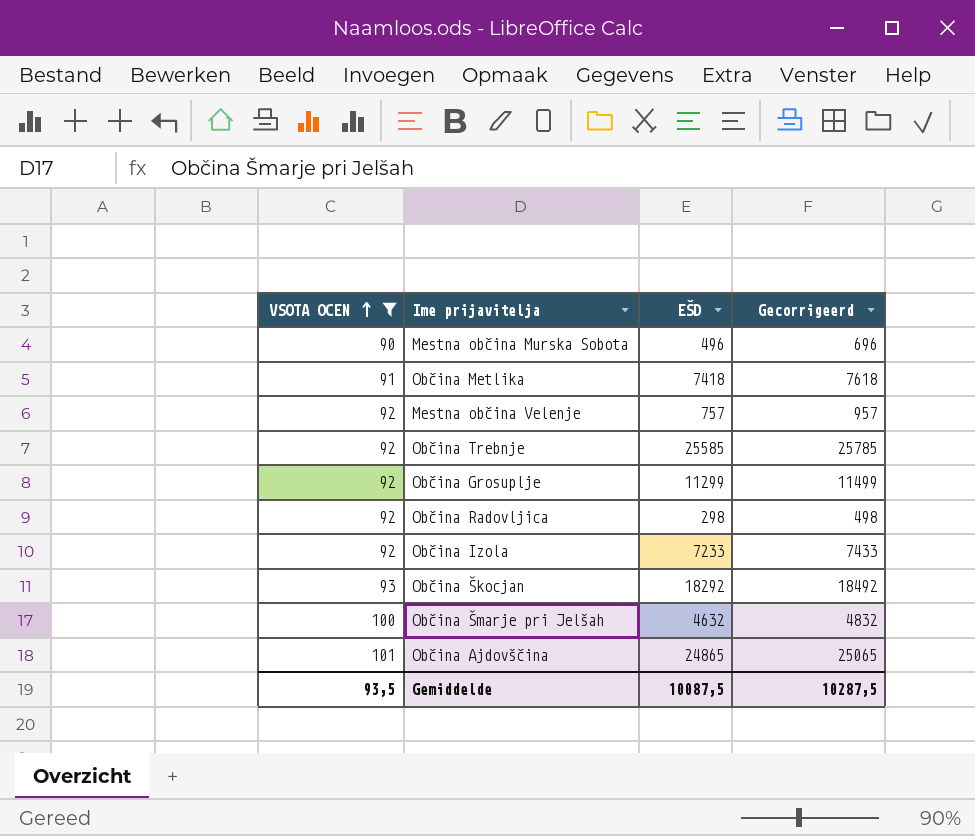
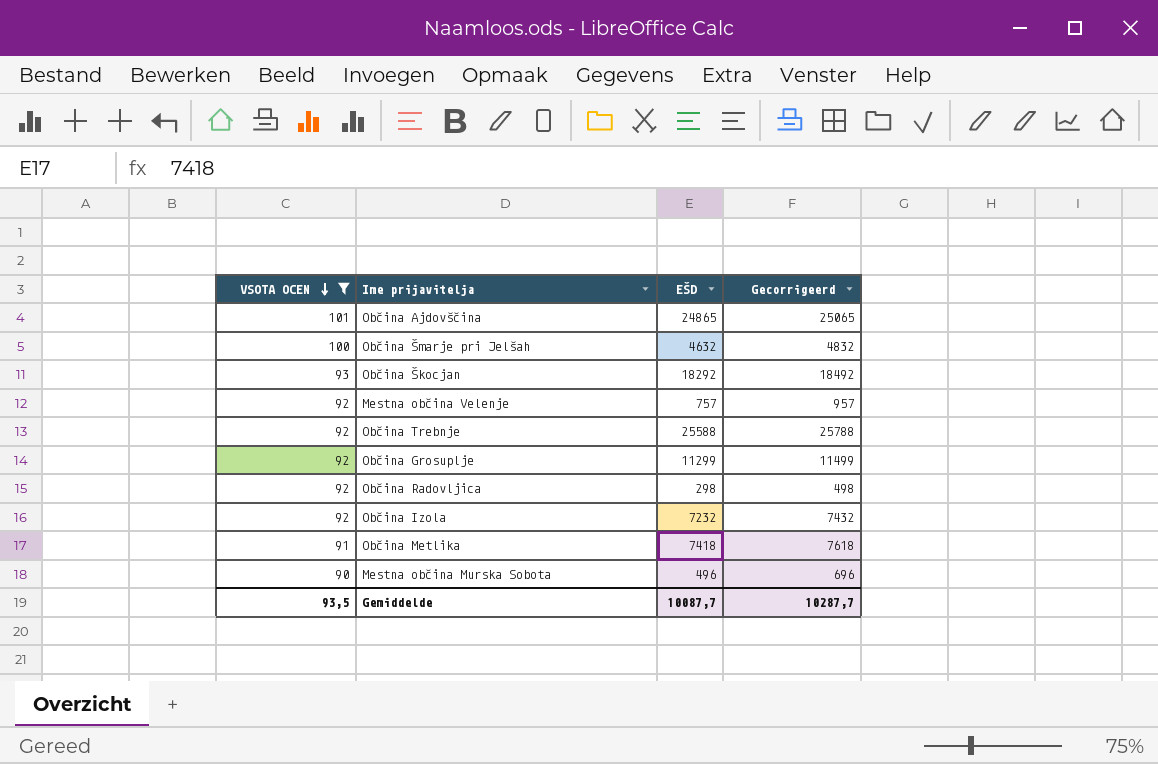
row order: VSOTA OCEN ascending -> VSOTA OCEN descending
Občina Trebnje | EŠD: 25585 -> 25588
Občina Trebnje | Gecorrigeerd: 25785 -> 25788
Občina Izola | EŠD: 7233 -> 7232
Občina Izola | Gecorrigeerd: 7433 -> 7432
Gemiddelde | EŠD: 10087,5 -> 10087,7
Gemiddelde | Gecorrigeerd: 10287,5 -> 10287,7

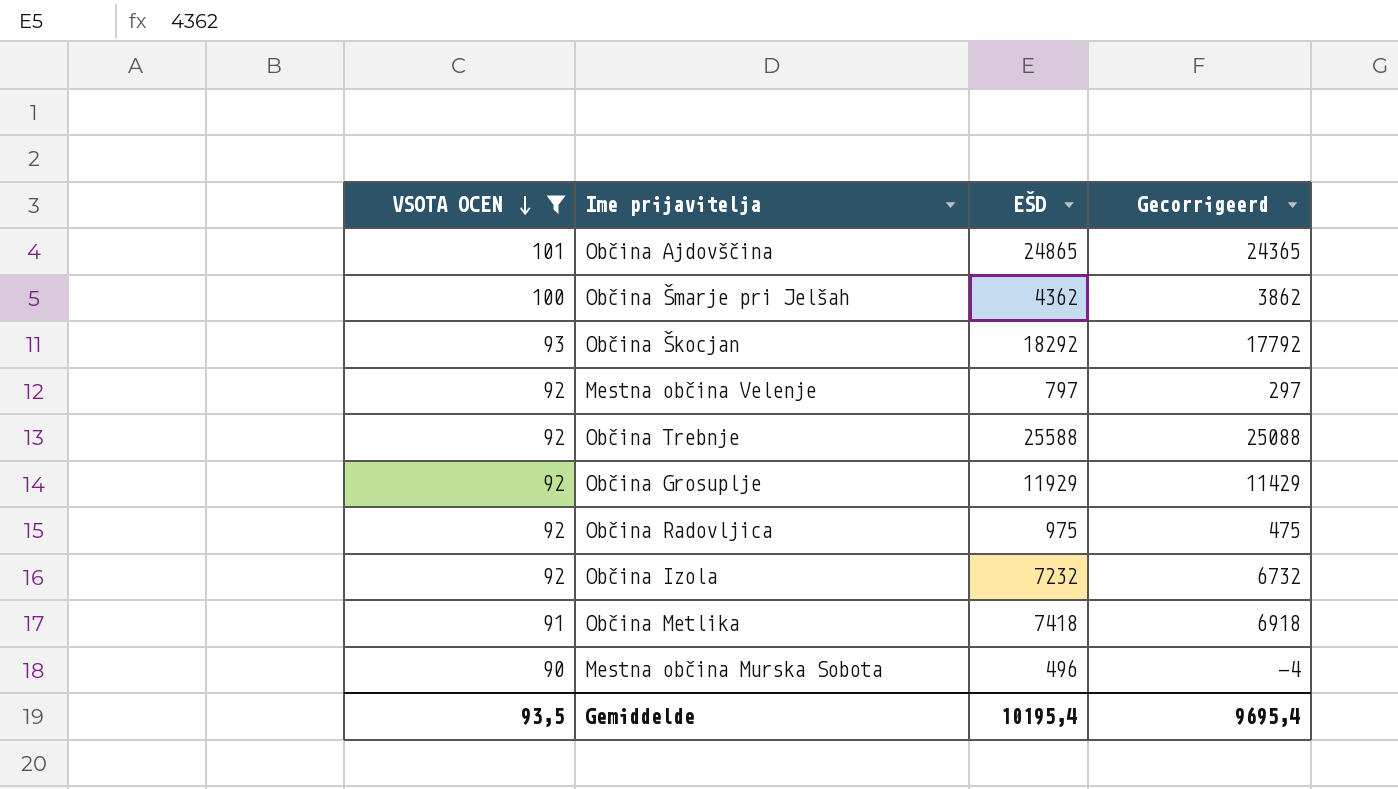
column Gecorrigeerd | formula: [EŠD] + 200 -> [EŠD] - 500
Občina Šmarje pri Jelšah | EŠD: 4632 -> 4362
Mestna občina Velenje | EŠD: 757 -> 797
Občina Grosuplje | EŠD: 11299 -> 11929
Občina Radovljica | EŠD: 298 -> 975
Gemiddelde | EŠD: 10087,7 -> 10195,4
Gemiddelde | Gecorrigeerd: 10287,7 -> 9695,4

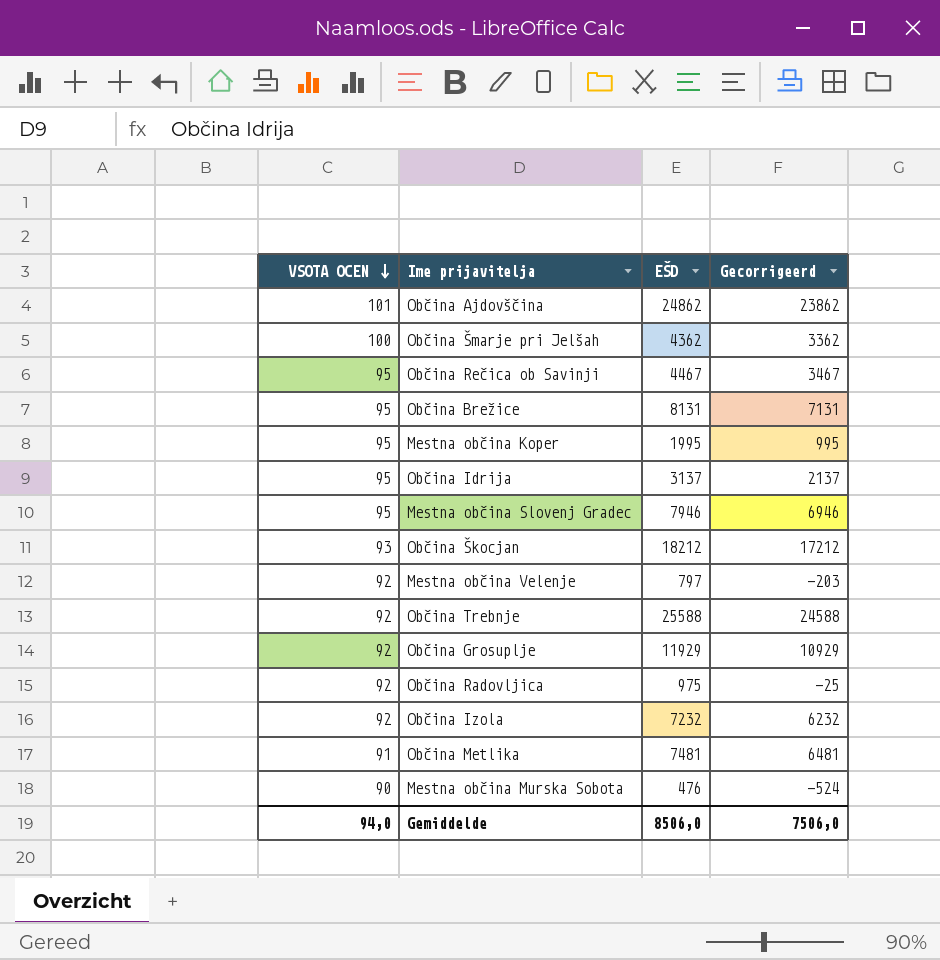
filter: VSOTA OCEN != 95 -> none
column Gecorrigeerd | formula: [EŠD] - 500 -> [EŠD] - 1000
Občina Ajdovščina | EŠD: 24865 -> 24862
Občina Škocjan | EŠD: 18292 -> 18212
Občina Metlika | EŠD: 7418 -> 7481
Mestna občina Murska Sobota | EŠD: 496 -> 476
Gemiddelde | VSOTA OCEN: 93,5 -> 94,0
Gemiddelde | EŠD: 10195,4 -> 8506,0
Gemiddelde | Gecorrigeerd: 9695,4 -> 7506,0

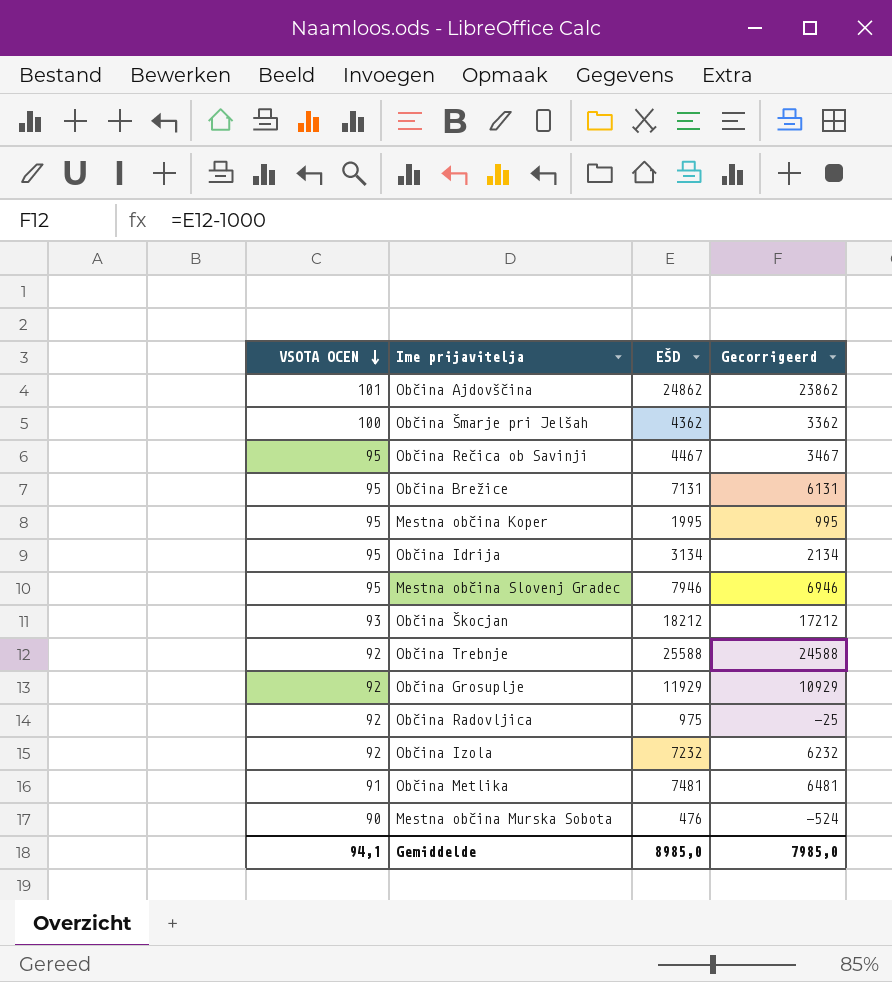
row Mestna občina Velenje: 92 | 797 | -203 -> none
Občina Brežice | EŠD: 8131 -> 7131
Občina Brežice | Gecorrigeerd: 7131 -> 6131
Občina Idrija | EŠD: 3137 -> 3134
Občina Idrija | Gecorrigeerd: 2137 -> 2134
Gemiddelde | VSOTA OCEN: 94,0 -> 94,1
Gemiddelde | EŠD: 8506,0 -> 8985,0
Gemiddelde | Gecorrigeerd: 7506,0 -> 7985,0

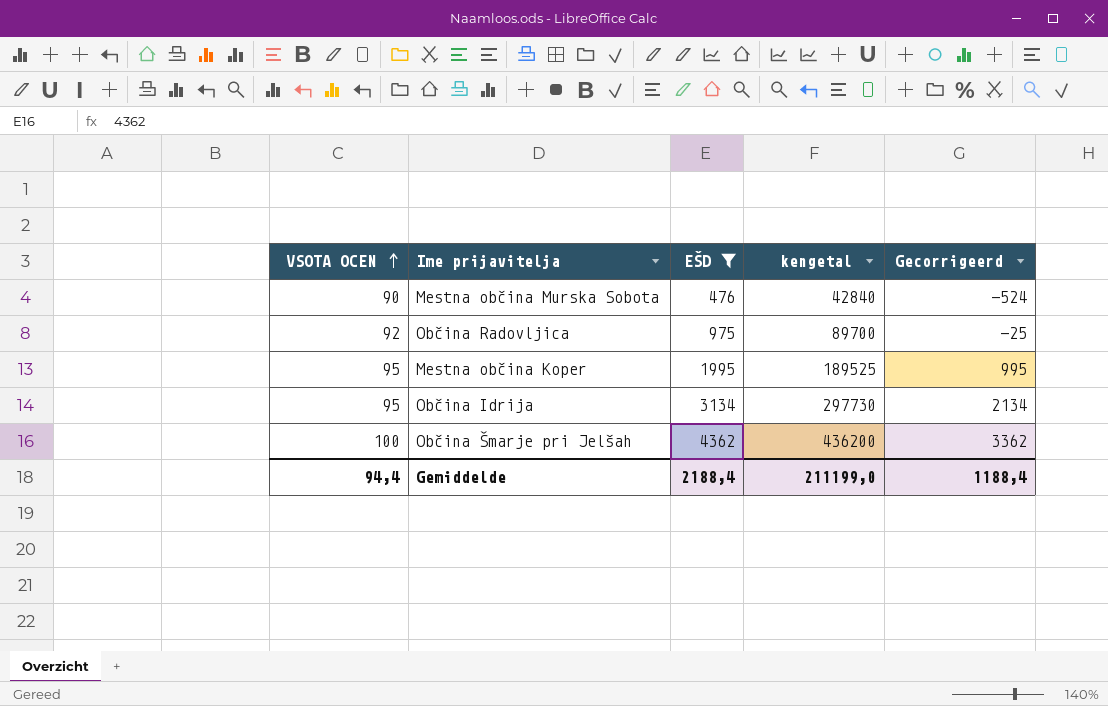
filter: none -> EŠD <= 4362
row order: VSOTA OCEN descending -> VSOTA OCEN ascending
column kengetal | formula: none -> [VSOTA OCEN] * [EŠD]
Gemiddelde | VSOTA OCEN: 94,1 -> 94,4
Gemiddelde | EŠD: 8985,0 -> 2188,4
Gemiddelde | Gecorrigeerd: 7985,0 -> 1188,4

